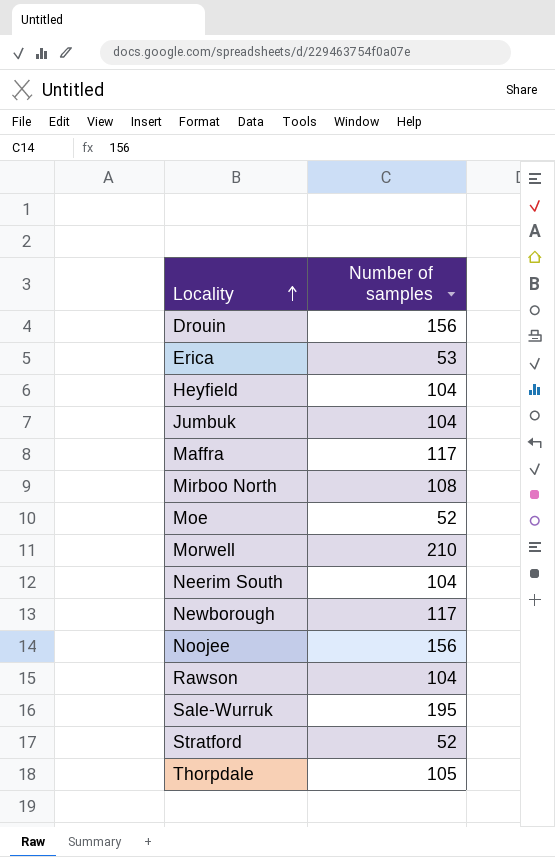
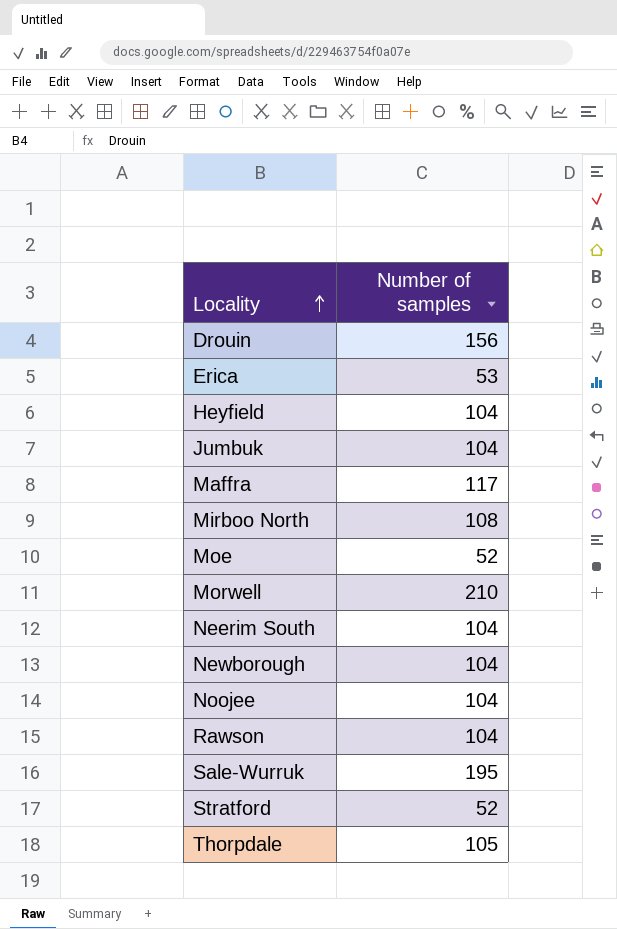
Newborough | Number of samples: 117 -> 104
Noojee | Number of samples: 156 -> 104

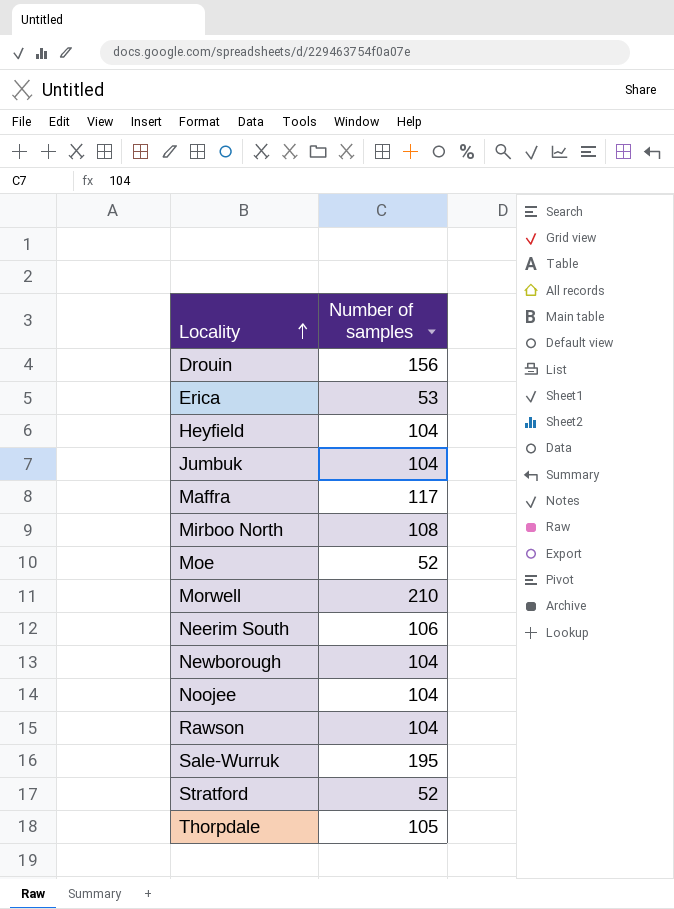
Neerim South | Number of samples: 104 -> 106

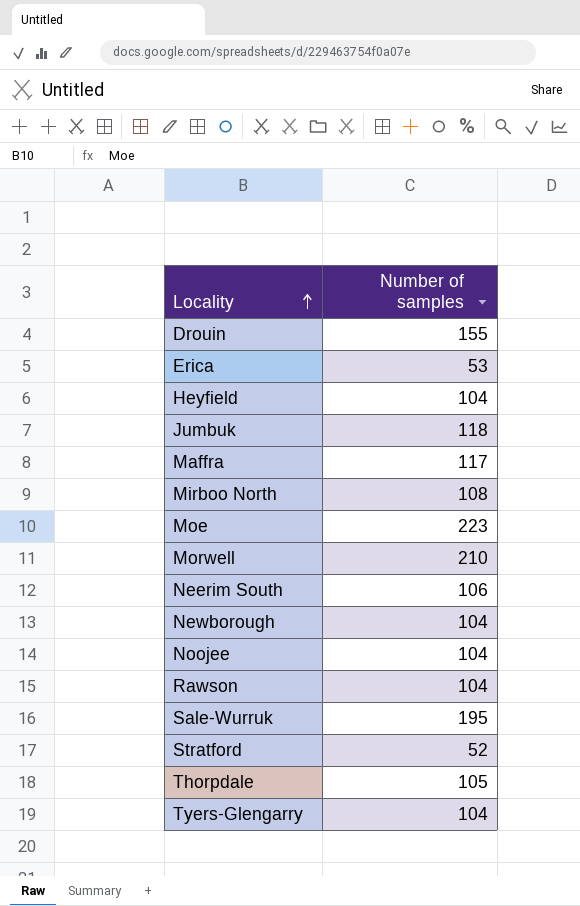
Drouin | Number of samples: 156 -> 155
Jumbuk | Number of samples: 104 -> 118
Moe | Number of samples: 52 -> 223
row Tyers-Glengarry: none -> 104

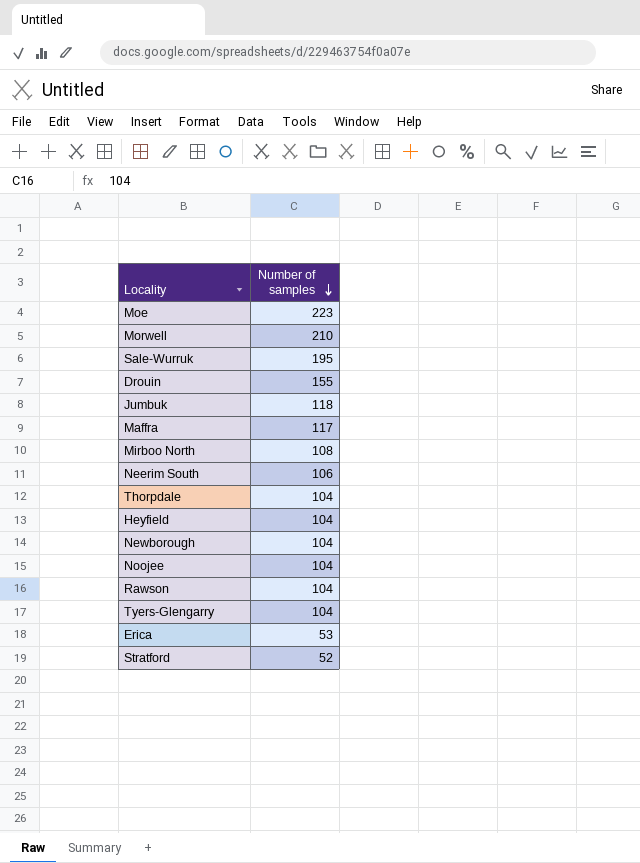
row order: Locality ascending -> Number of samples descending
Thorpdale | Number of samples: 105 -> 104

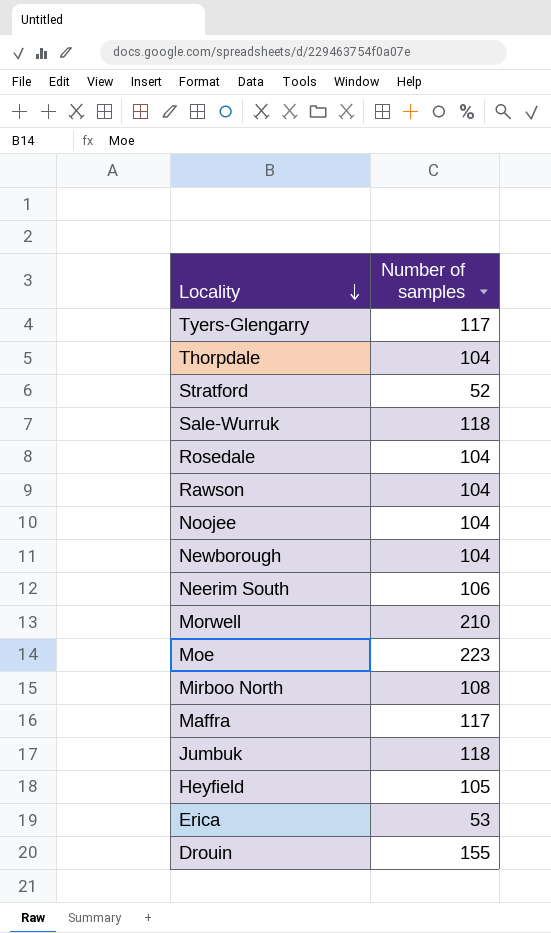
row order: Number of samples descending -> Locality descending
Tyers-Glengarry | Number of samples: 104 -> 117
Sale-Wurruk | Number of samples: 195 -> 118
row Rosedale: none -> 104
Heyfield | Number of samples: 104 -> 105

